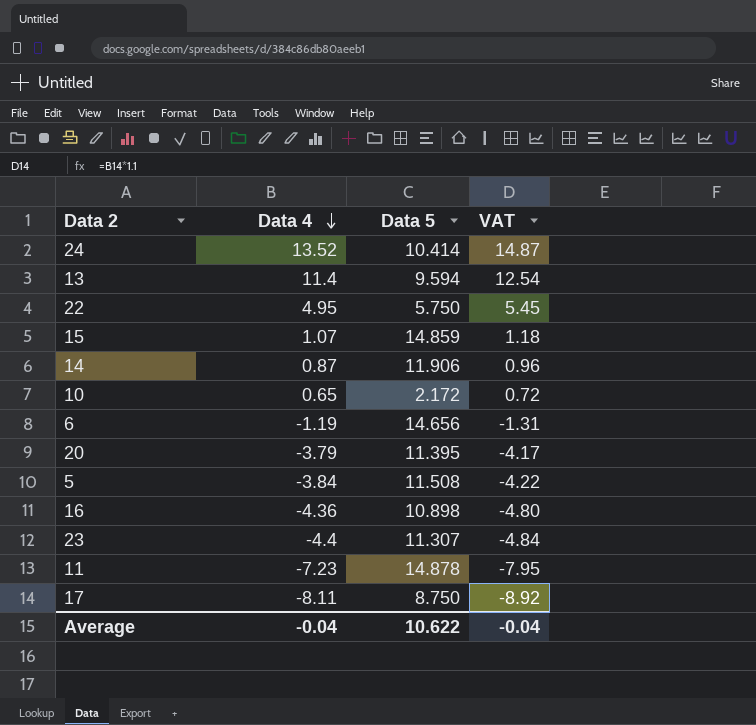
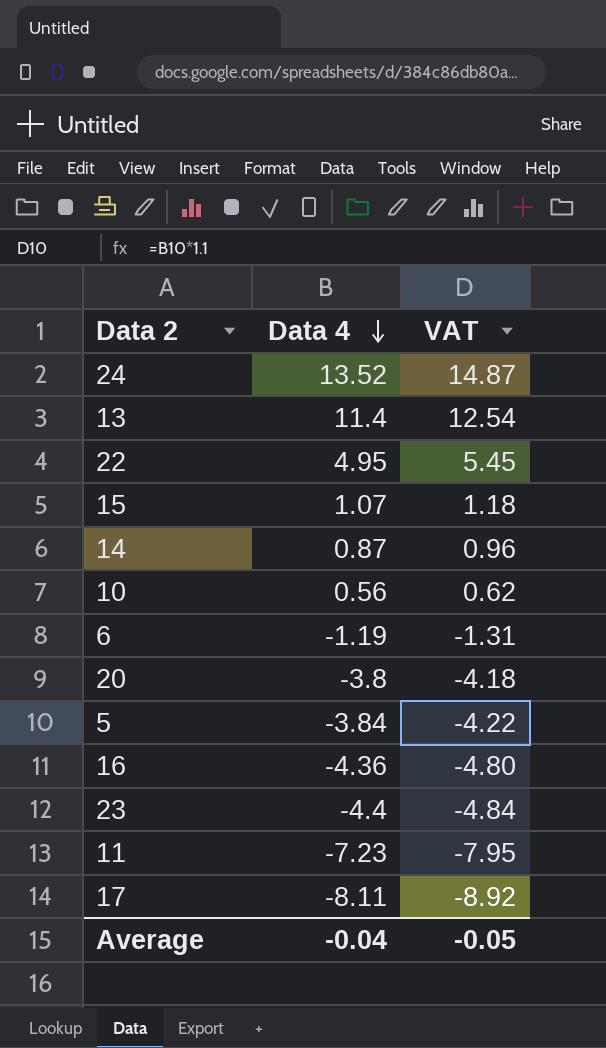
column Data 5 | position: 3 -> none
10 | Data 4: 0.65 -> 0.56
10 | VAT: 0.72 -> 0.62
20 | Data 4: -3.79 -> -3.8
20 | VAT: -4.17 -> -4.18
Average | VAT: -0.04 -> -0.05

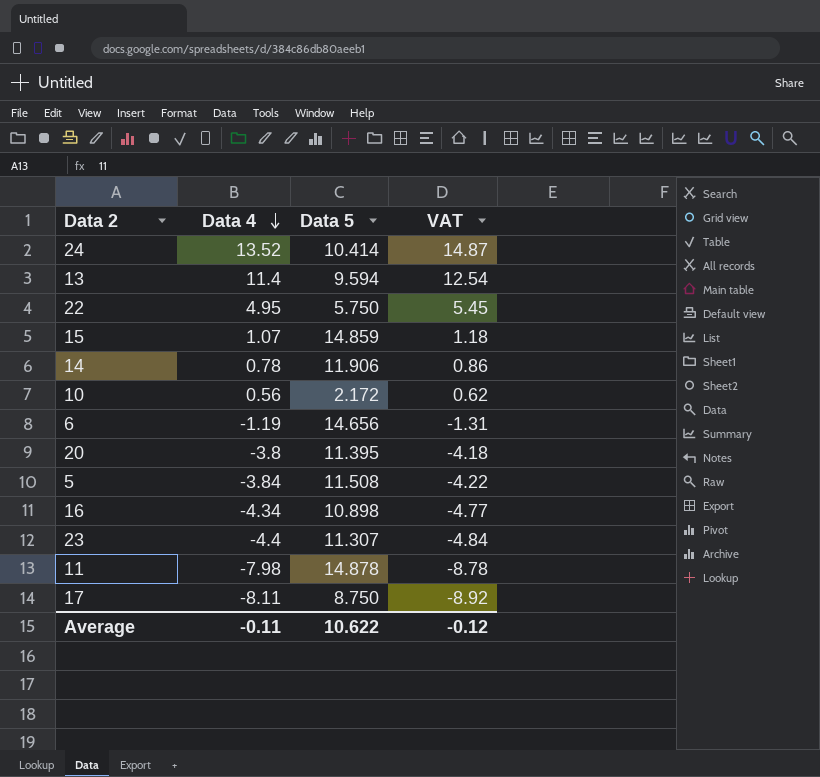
column Data 5 | position: none -> 3
14 | Data 4: 0.87 -> 0.78
14 | VAT: 0.96 -> 0.86
16 | Data 4: -4.36 -> -4.34
16 | VAT: -4.80 -> -4.77
11 | Data 4: -7.23 -> -7.98
11 | VAT: -7.95 -> -8.78
Average | Data 4: -0.04 -> -0.11
Average | VAT: -0.05 -> -0.12

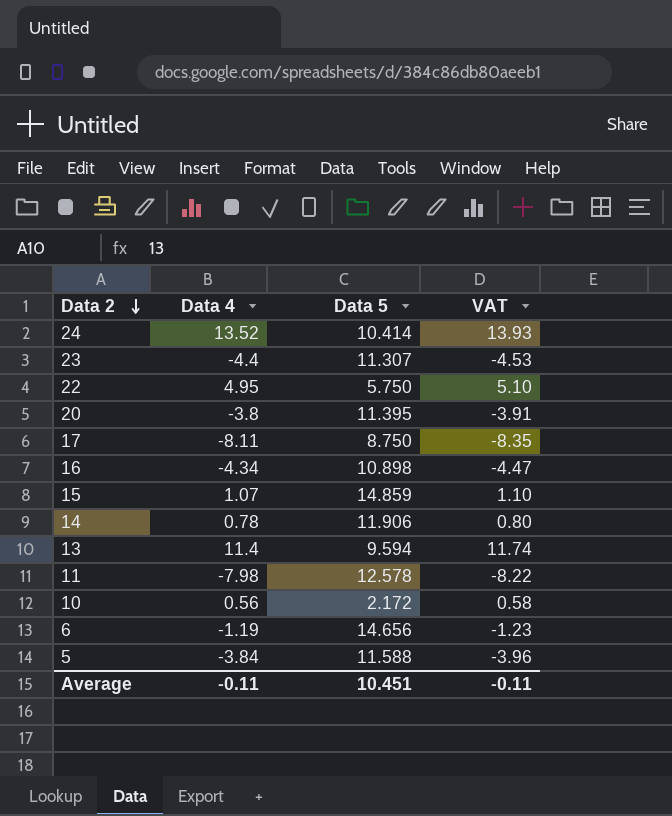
row order: Data 4 descending -> Data 2 descending
column VAT | formula: [Data 4] * 1.1 -> [Data 4] * 1.03
11 | Data 5: 14.878 -> 12.578
5 | Data 5: 11.508 -> 11.588
Average | Data 5: 10.622 -> 10.451
Average | VAT: -0.12 -> -0.11

